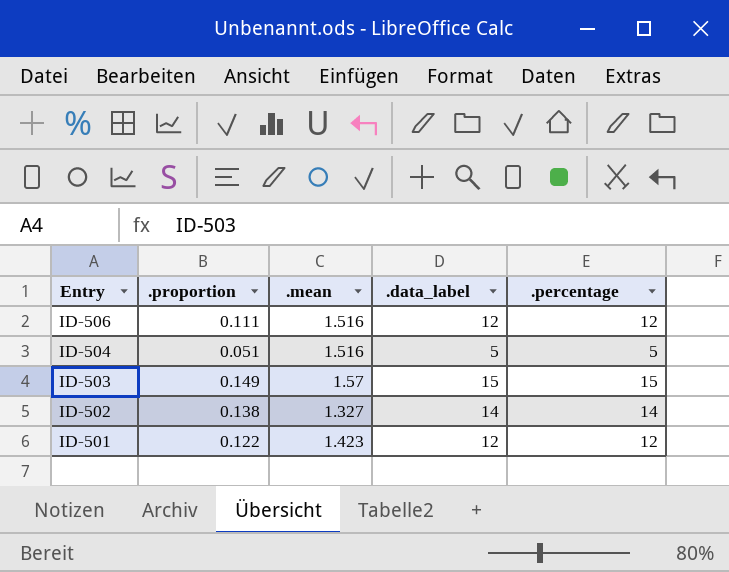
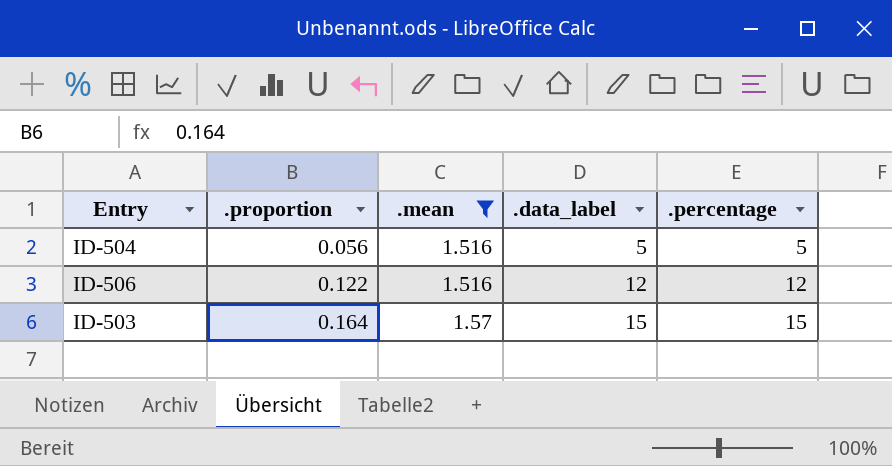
filter: none -> .mean >= 1.516
row order: Entry descending -> .proportion ascending
ID-504 | .proportion: 0.051 -> 0.056
ID-506 | .proportion: 0.111 -> 0.122
ID-503 | .proportion: 0.149 -> 0.164

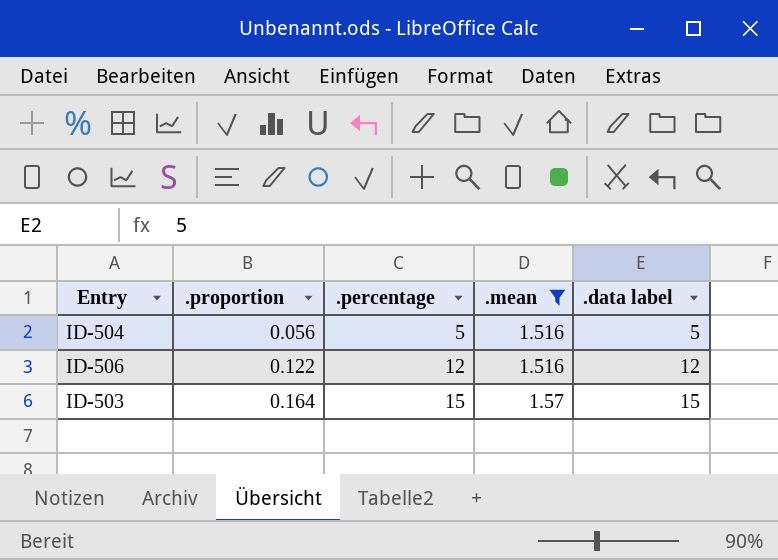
column .percentage | position: 5 -> 3
column name: .data_label -> .data label

